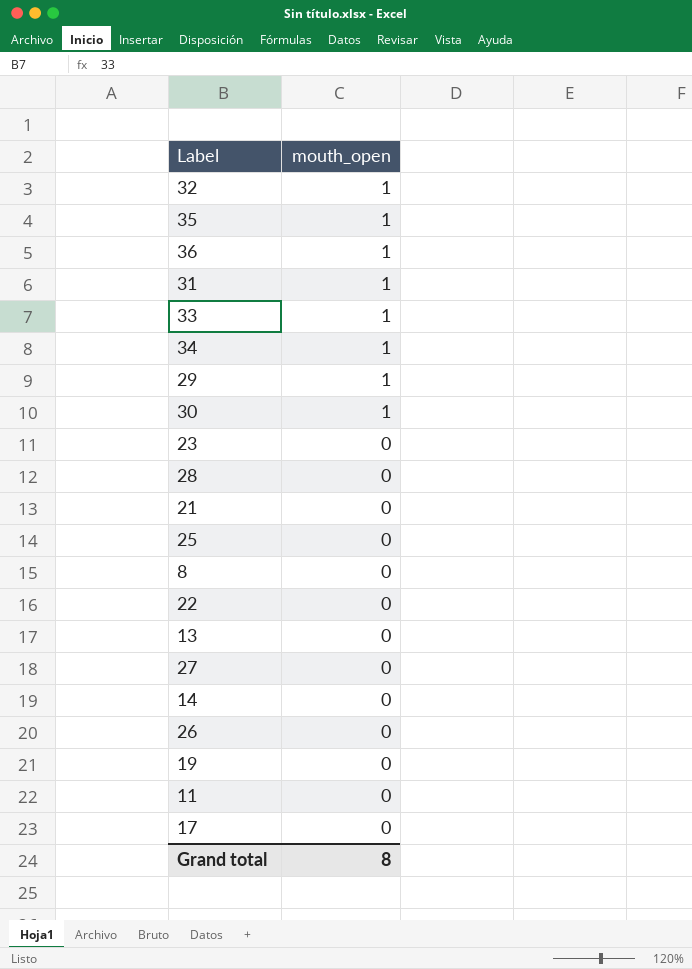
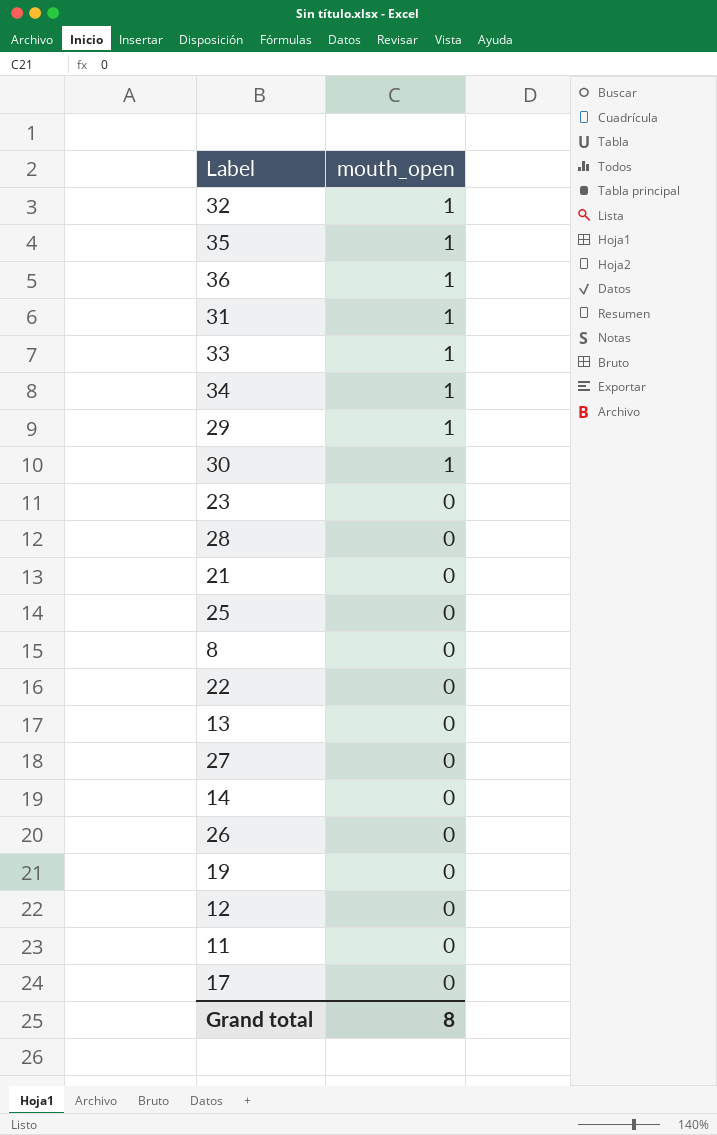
row 12: none -> 0

